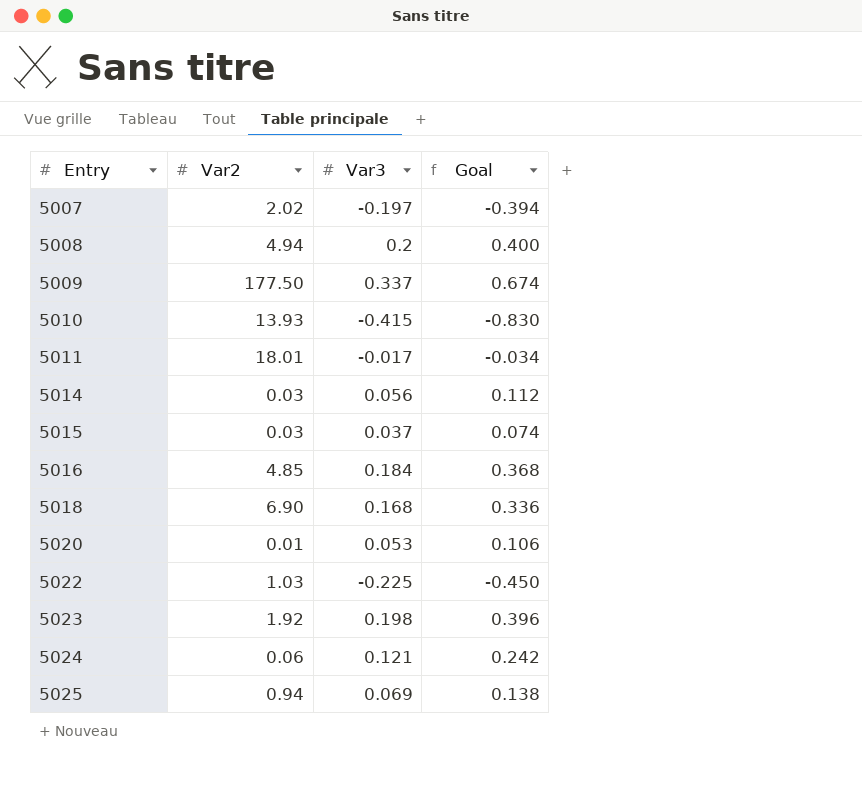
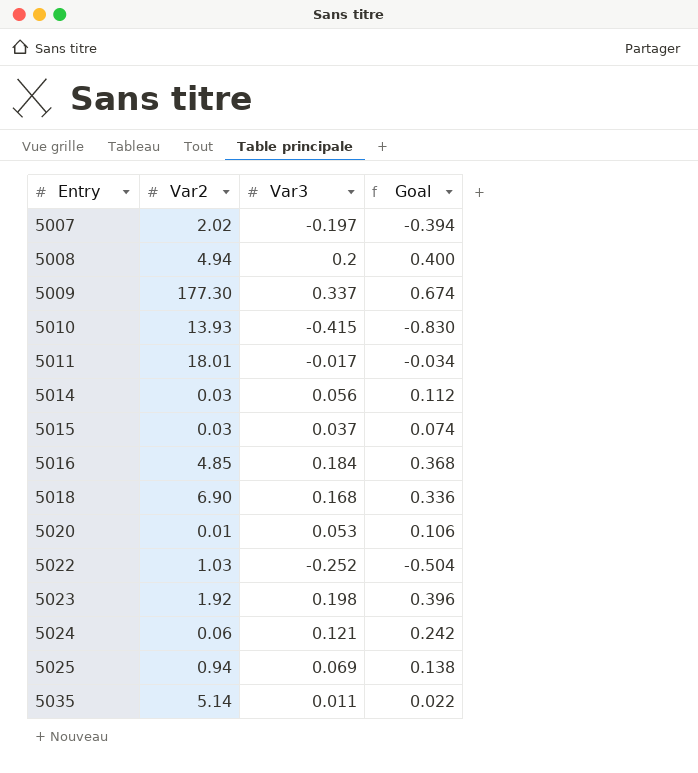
5009 | Var2: 177.50 -> 177.30
5022 | Var3: -0.225 -> -0.252
5022 | Goal: -0.450 -> -0.504
row 5035: none -> 5.14 | 0.011 | 0.022

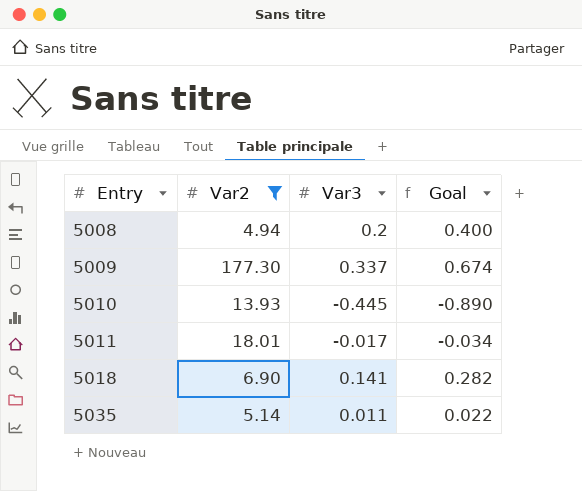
filter: none -> Var2 >= 4.94
5010 | Var3: -0.415 -> -0.445
5010 | Goal: -0.830 -> -0.890
5018 | Var3: 0.168 -> 0.141
5018 | Goal: 0.336 -> 0.282

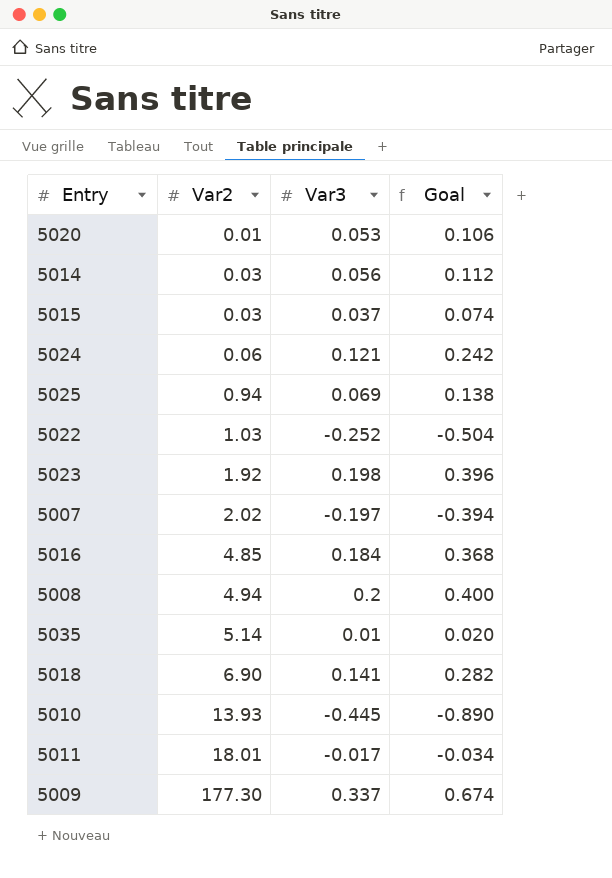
filter: Var2 >= 4.94 -> none
row order: Entry ascending -> Var2 ascending
5035 | Var3: 0.011 -> 0.01
5035 | Goal: 0.022 -> 0.020

